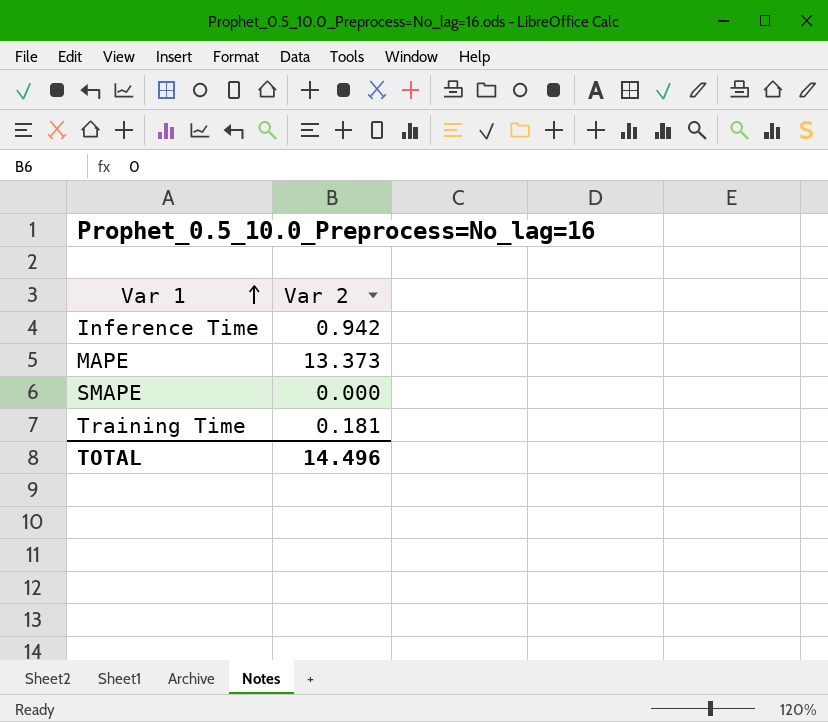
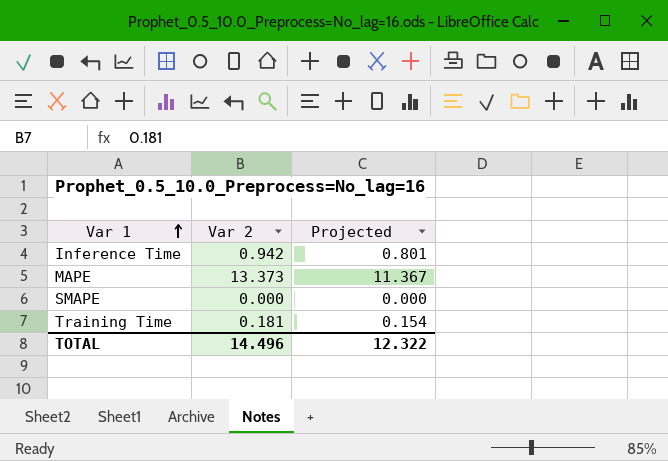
column Projected | formula: none -> [Var 2] * 0.85

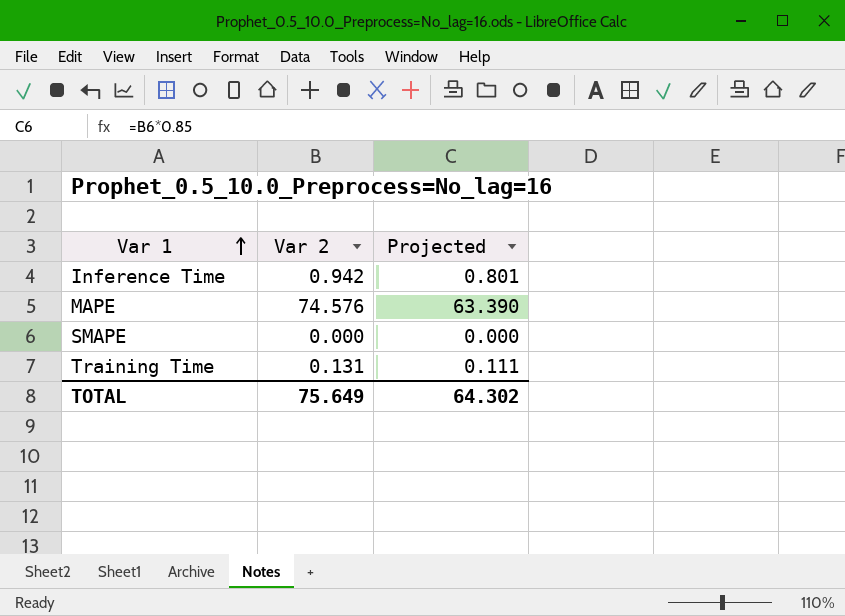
MAPE | Var 2: 13.373 -> 74.576
MAPE | Projected: 11.367 -> 63.390
Training Time | Var 2: 0.181 -> 0.131
Training Time | Projected: 0.154 -> 0.111
TOTAL | Var 2: 14.496 -> 75.649
TOTAL | Projected: 12.322 -> 64.302

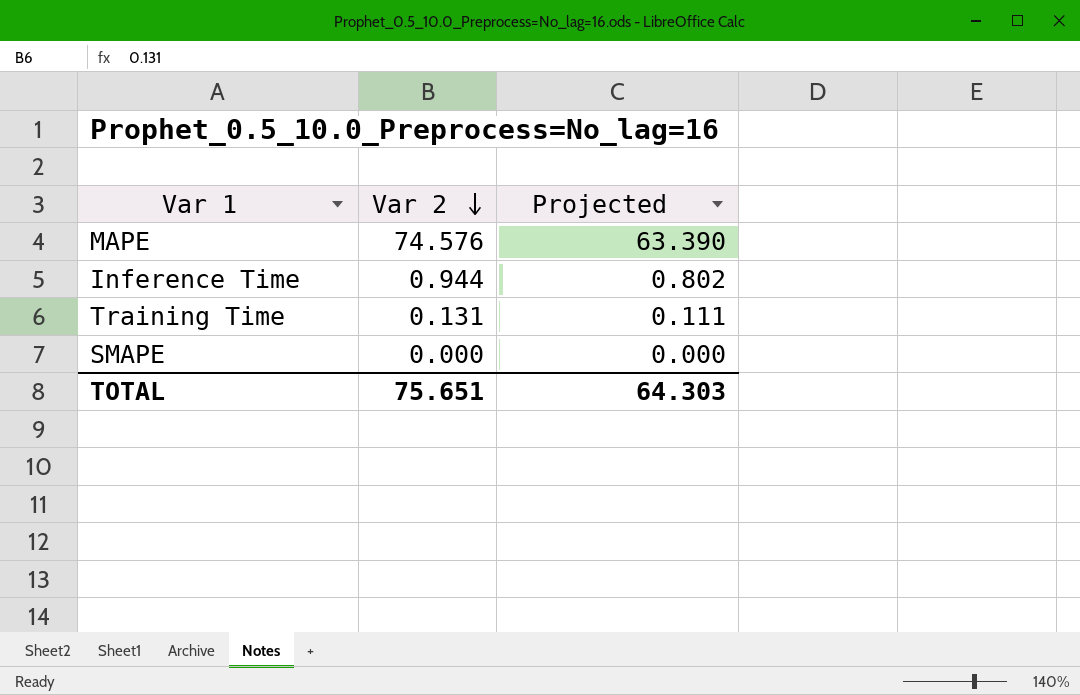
row order: Var 1 ascending -> Var 2 descending
Inference Time | Var 2: 0.942 -> 0.944
Inference Time | Projected: 0.801 -> 0.802
TOTAL | Var 2: 75.649 -> 75.651
TOTAL | Projected: 64.302 -> 64.303

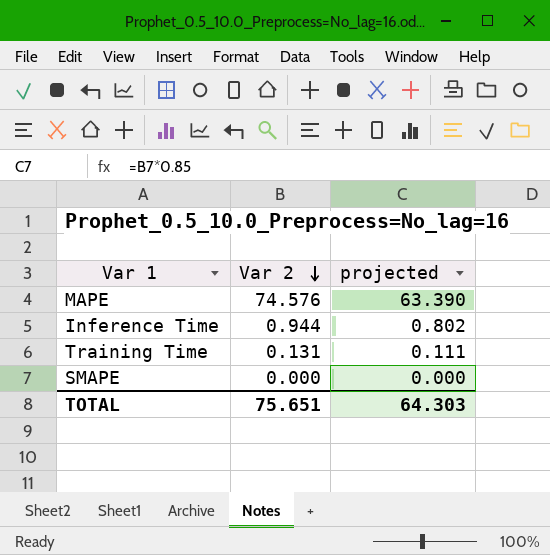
column name: Projected -> projected

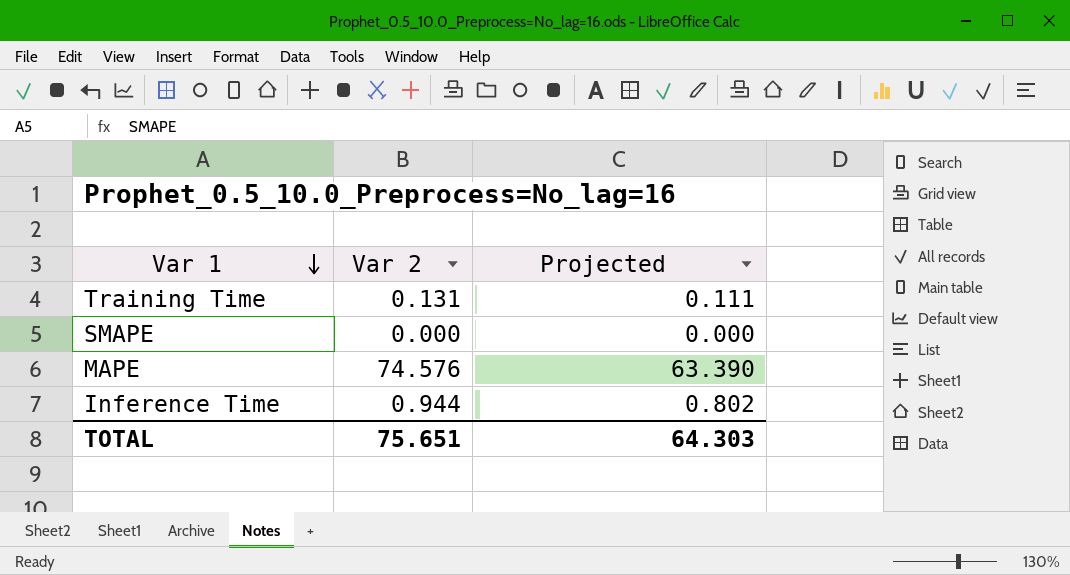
row order: Var 2 descending -> Var 1 descending
column name: projected -> Projected

